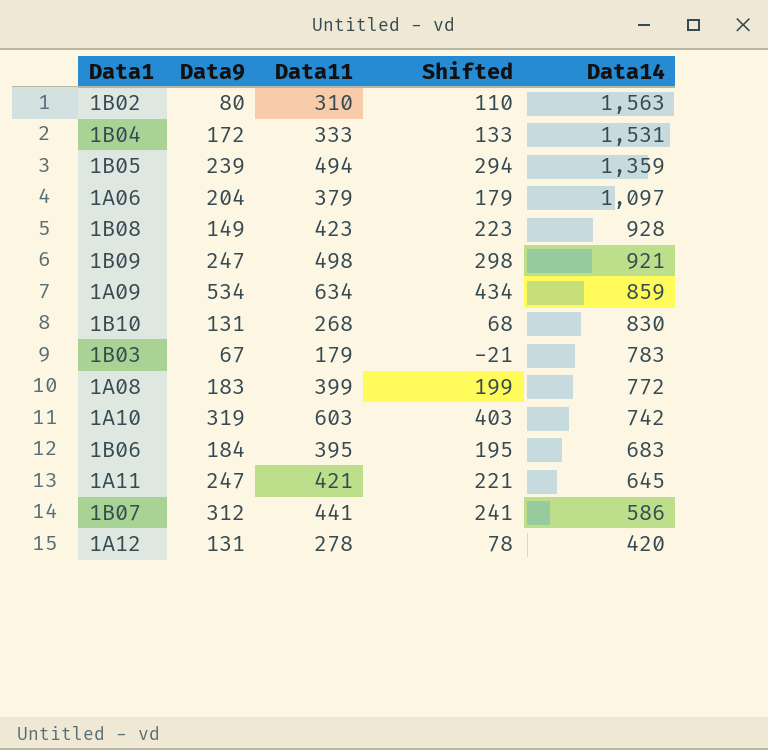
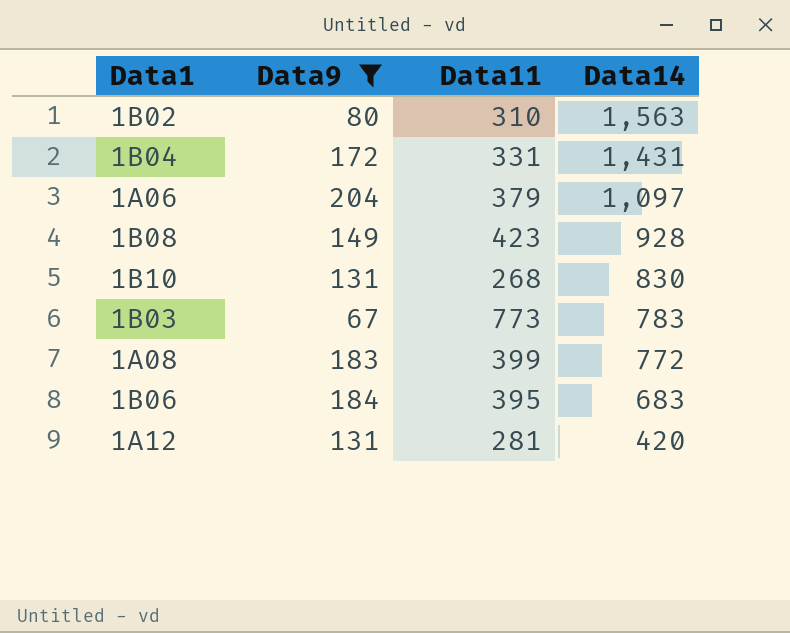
filter: none -> Data9 <= 204
column Shifted | formula: [Data11] - 200 -> none
1B04 | Data11: 333 -> 331
1B04 | Data14: 1,531 -> 1,431
1B03 | Data11: 179 -> 773
1A12 | Data11: 278 -> 281

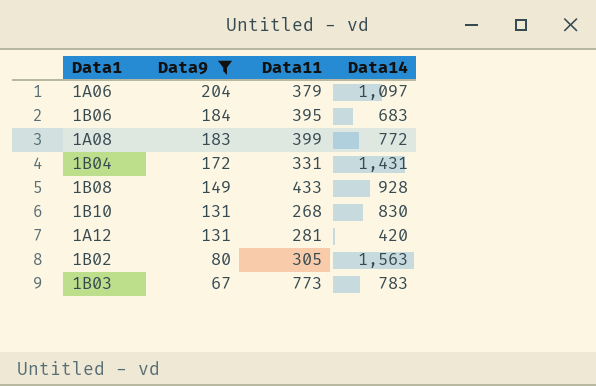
row order: Data14 descending -> Data9 descending
1B08 | Data11: 423 -> 433
1B02 | Data11: 310 -> 305

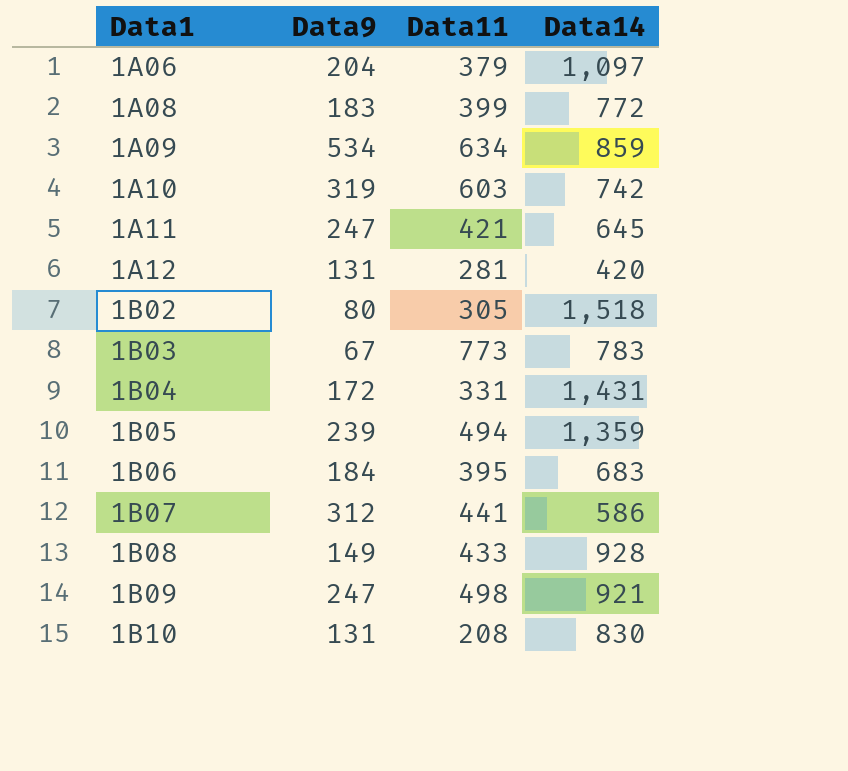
filter: Data9 <= 204 -> none
row order: Data9 descending -> Data1 ascending
1B02 | Data14: 1,563 -> 1,518
1B10 | Data11: 268 -> 208

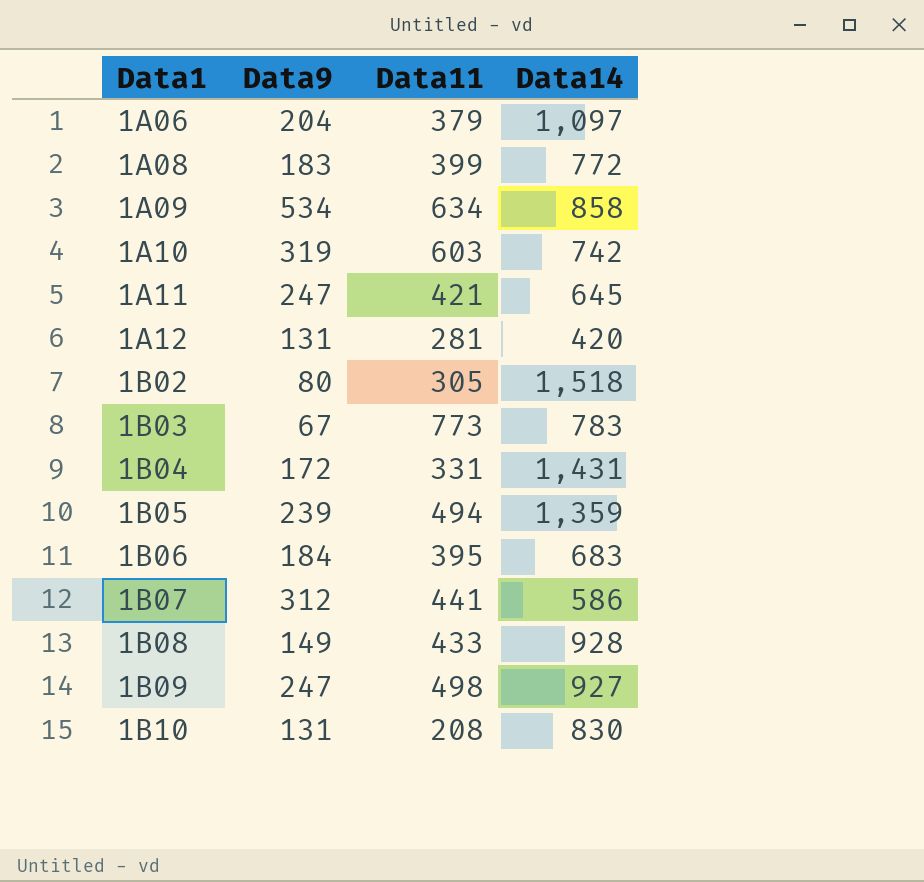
1A09 | Data14: 859 -> 858
1B09 | Data14: 921 -> 927

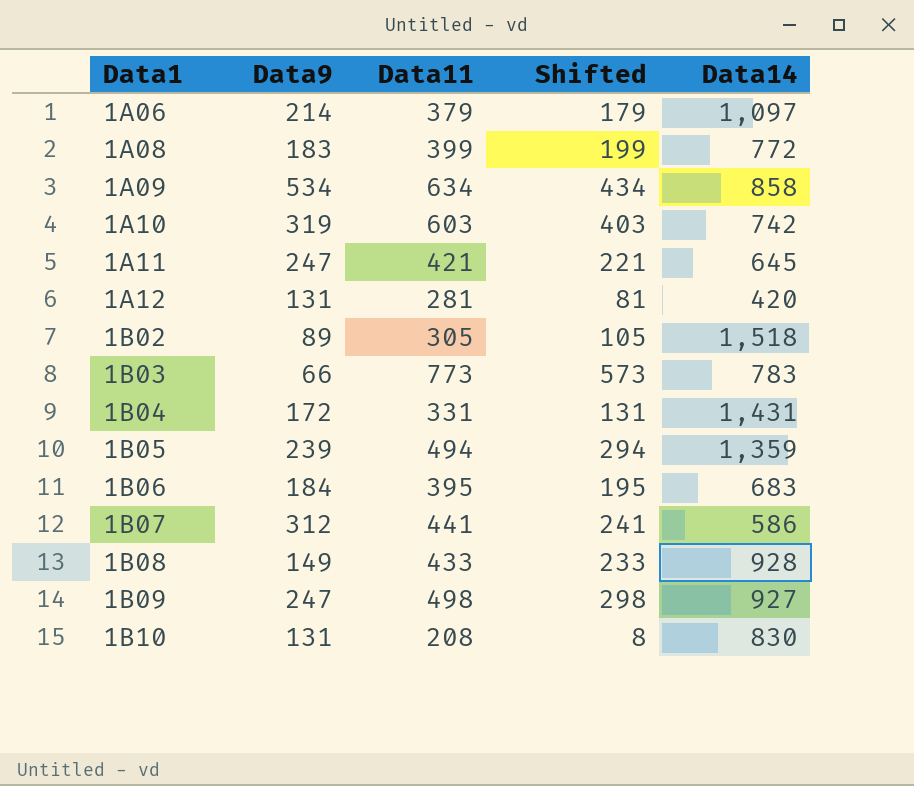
column Shifted | formula: none -> [Data11] - 200
1A06 | Data9: 204 -> 214
1B02 | Data9: 80 -> 89
1B03 | Data9: 67 -> 66

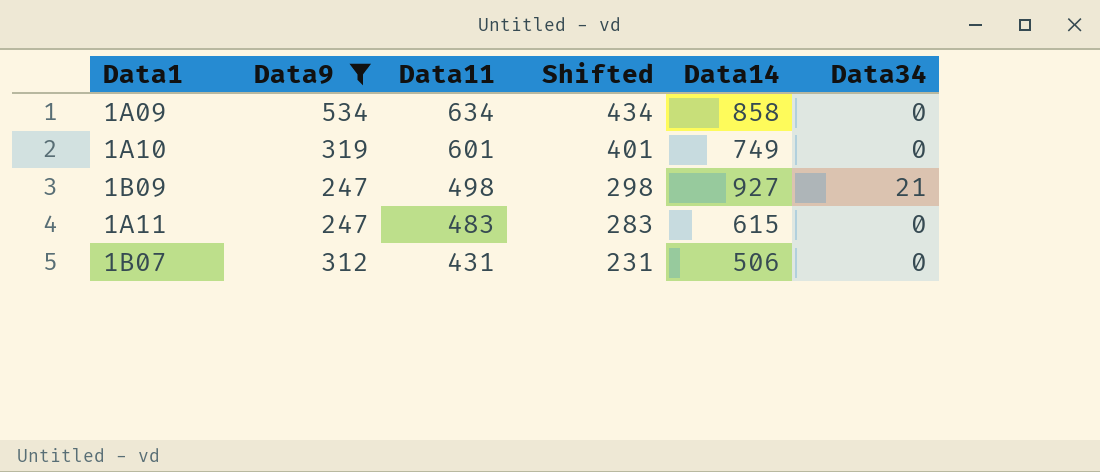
filter: none -> Data9 >= 247
row order: Data1 ascending -> Data11 descending
column Data34 | position: none -> 6
1A10 | Data11: 603 -> 601
1A10 | Shifted: 403 -> 401
1A10 | Data14: 742 -> 749
1A11 | Data11: 421 -> 483
1A11 | Shifted: 221 -> 283
1A11 | Data14: 645 -> 615
1B07 | Data11: 441 -> 431
1B07 | Shifted: 241 -> 231
1B07 | Data14: 586 -> 506

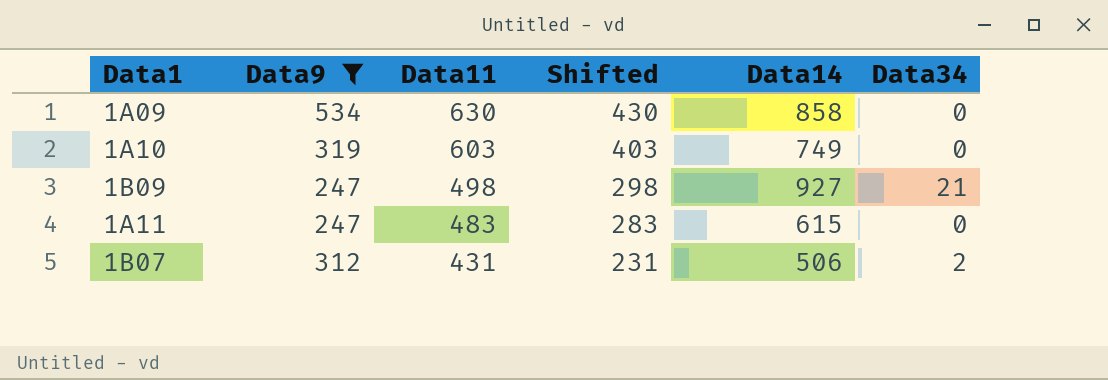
1A09 | Data11: 634 -> 630
1A09 | Shifted: 434 -> 430
1A10 | Data11: 601 -> 603
1A10 | Shifted: 401 -> 403
1B07 | Data34: 0 -> 2

